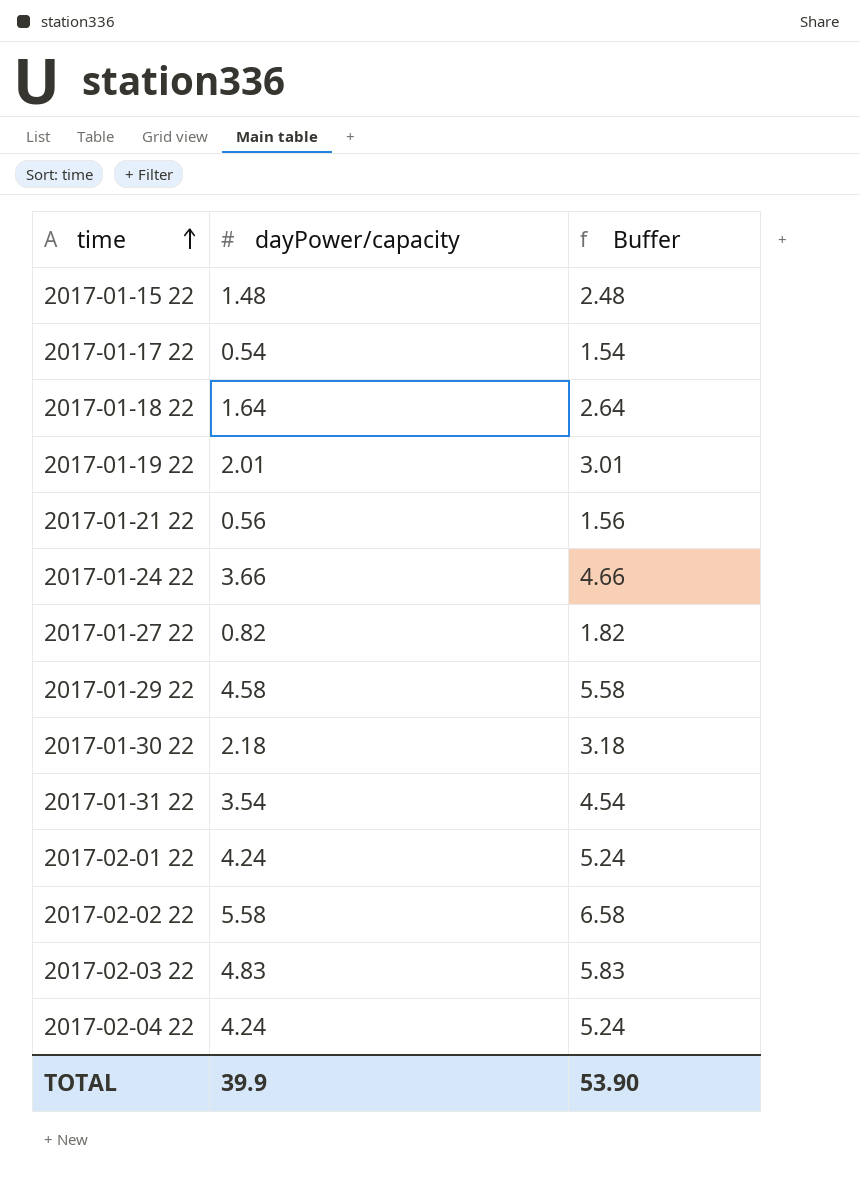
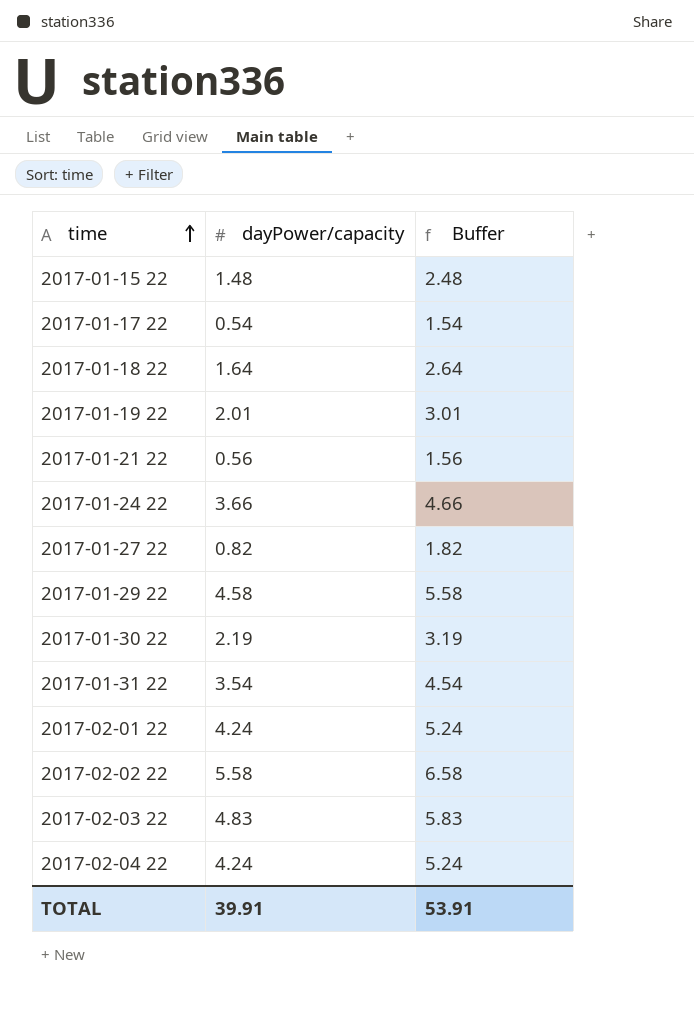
2017-01-30 22 | dayPower/capacity: 2.18 -> 2.19
2017-01-30 22 | Buffer: 3.18 -> 3.19
TOTAL | dayPower/capacity: 39.9 -> 39.91
TOTAL | Buffer: 53.90 -> 53.91

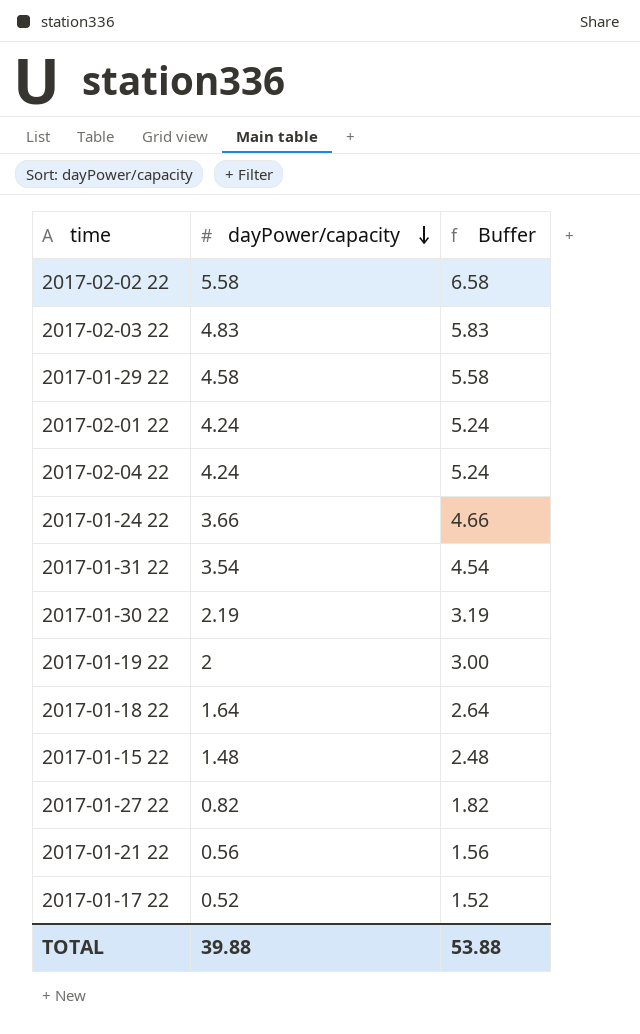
row order: time ascending -> dayPower/capacity descending
2017-01-19 22 | dayPower/capacity: 2.01 -> 2
2017-01-19 22 | Buffer: 3.01 -> 3.00
2017-01-17 22 | dayPower/capacity: 0.54 -> 0.52
2017-01-17 22 | Buffer: 1.54 -> 1.52
TOTAL | dayPower/capacity: 39.91 -> 39.88
TOTAL | Buffer: 53.91 -> 53.88

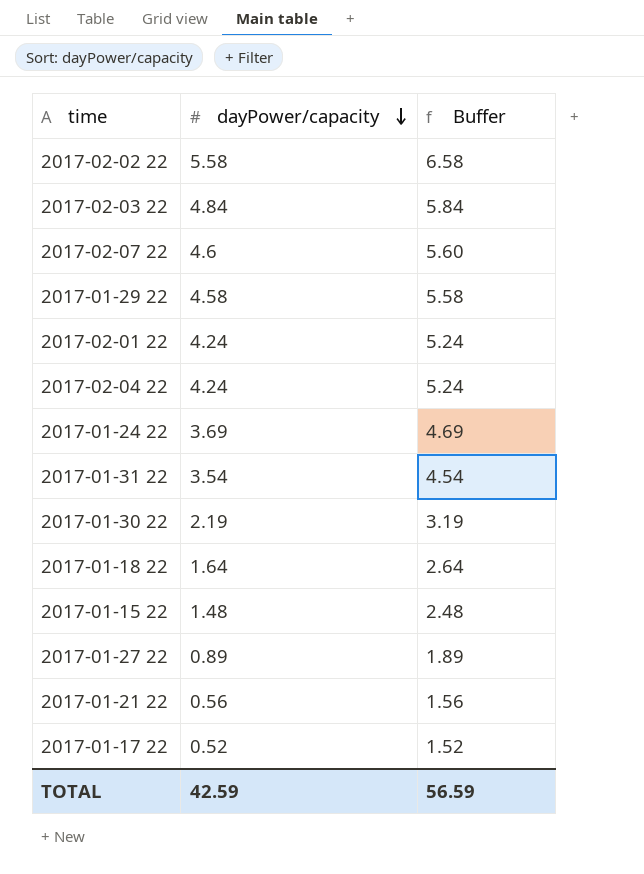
row 2017-01-19 22: 2 | 3.00 -> none
2017-02-03 22 | dayPower/capacity: 4.83 -> 4.84
2017-02-03 22 | Buffer: 5.83 -> 5.84
row 2017-02-07 22: none -> 4.6 | 5.60
2017-01-24 22 | dayPower/capacity: 3.66 -> 3.69
2017-01-24 22 | Buffer: 4.66 -> 4.69
2017-01-27 22 | dayPower/capacity: 0.82 -> 0.89
2017-01-27 22 | Buffer: 1.82 -> 1.89
TOTAL | dayPower/capacity: 39.88 -> 42.59
TOTAL | Buffer: 53.88 -> 56.59

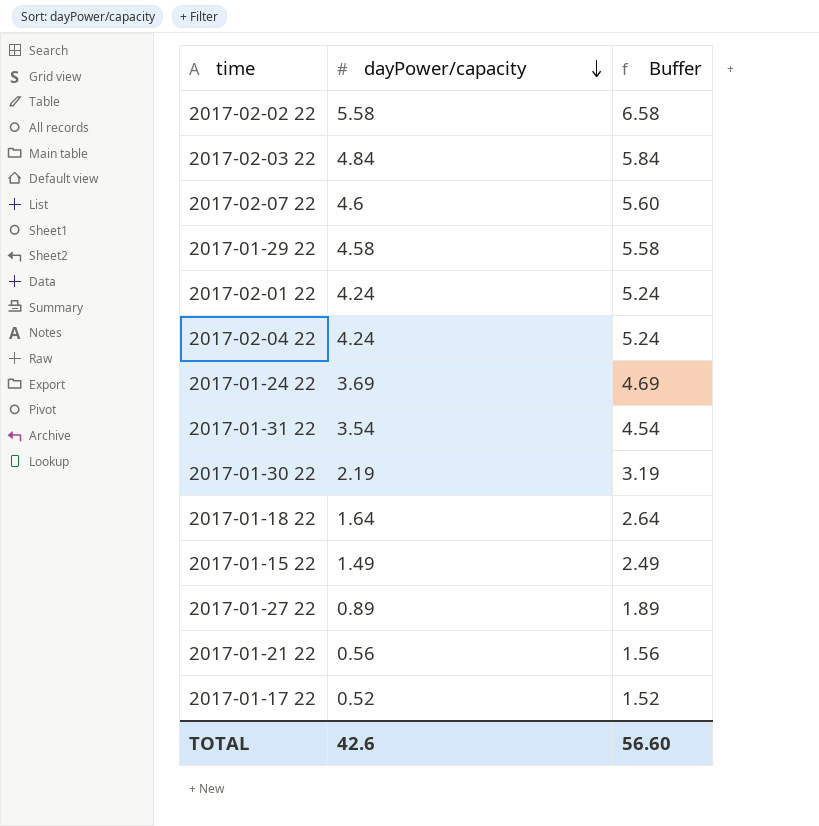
2017-01-15 22 | dayPower/capacity: 1.48 -> 1.49
2017-01-15 22 | Buffer: 2.48 -> 2.49
TOTAL | dayPower/capacity: 42.59 -> 42.6
TOTAL | Buffer: 56.59 -> 56.60

